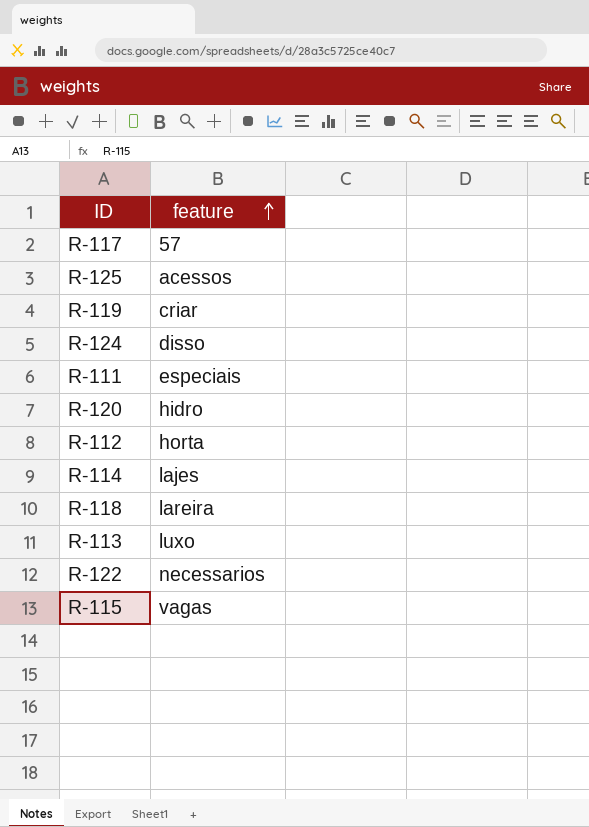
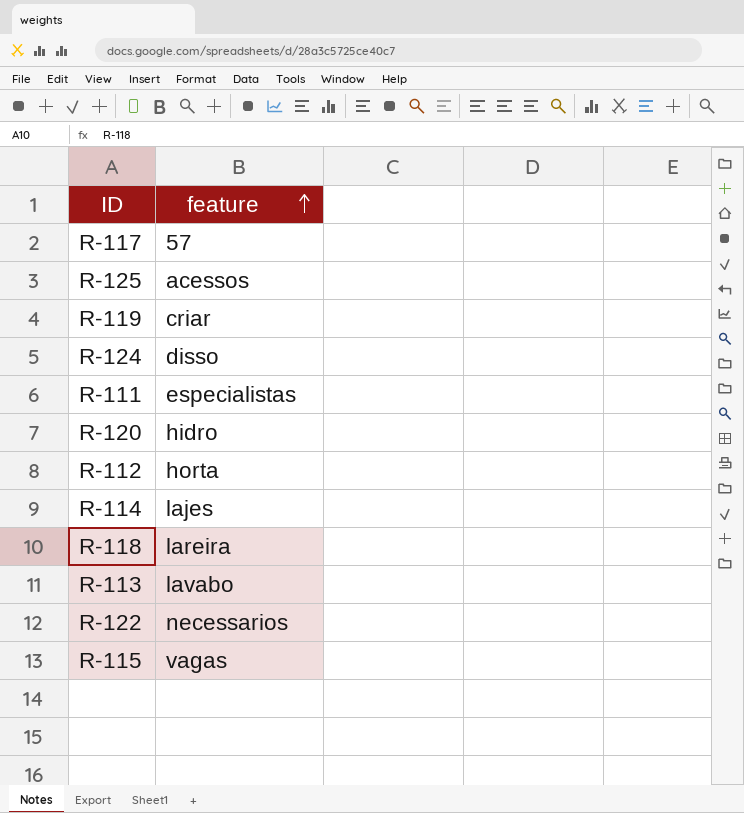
R-111 | feature: especiais -> especialistas
R-113 | feature: luxo -> lavabo

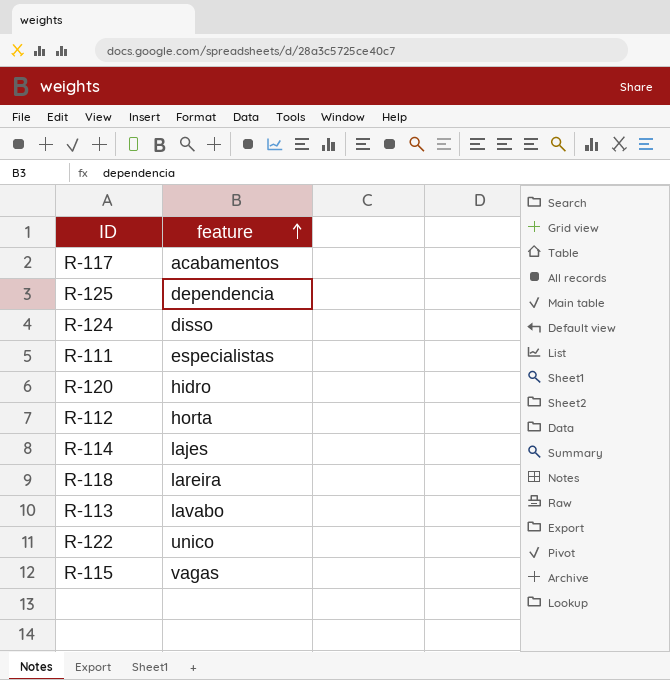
row R-119: criar -> none
R-117 | feature: 57 -> acabamentos
R-125 | feature: acessos -> dependencia
R-122 | feature: necessarios -> unico

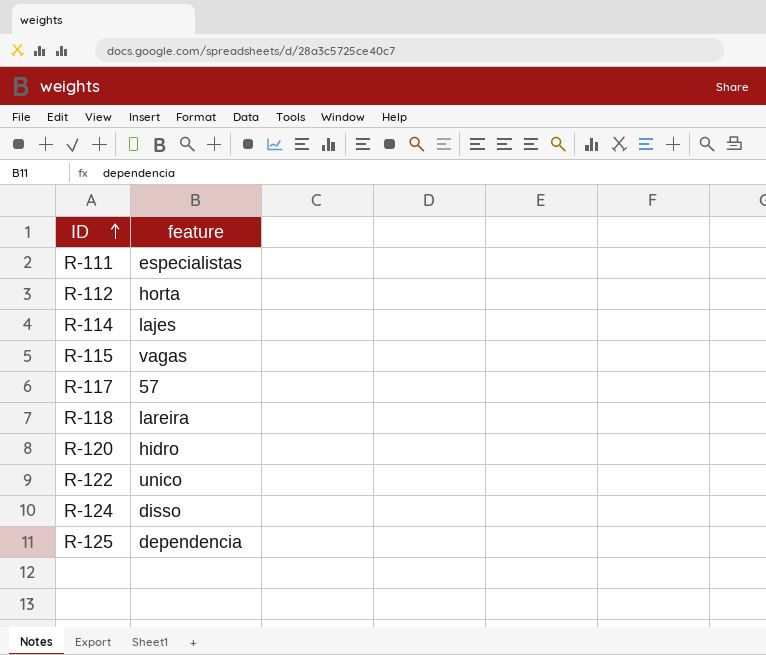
row order: feature ascending -> ID ascending
row R-113: lavabo -> none
R-117 | feature: acabamentos -> 57

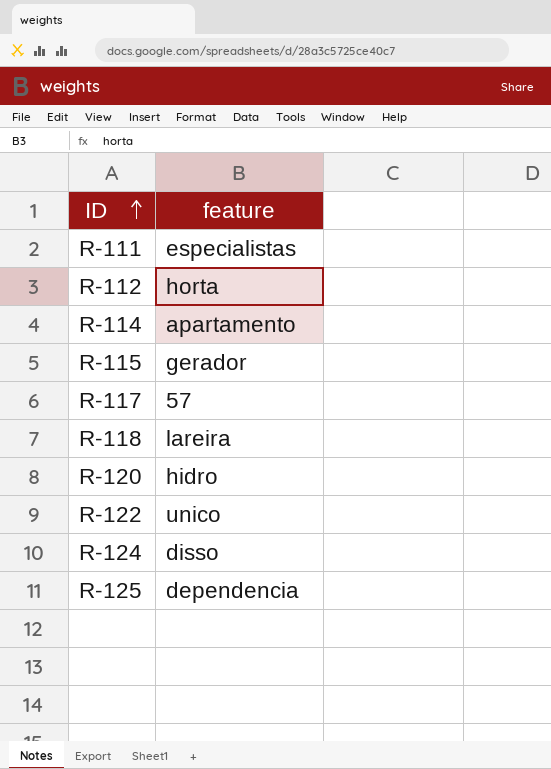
R-114 | feature: lajes -> apartamento
R-115 | feature: vagas -> gerador

